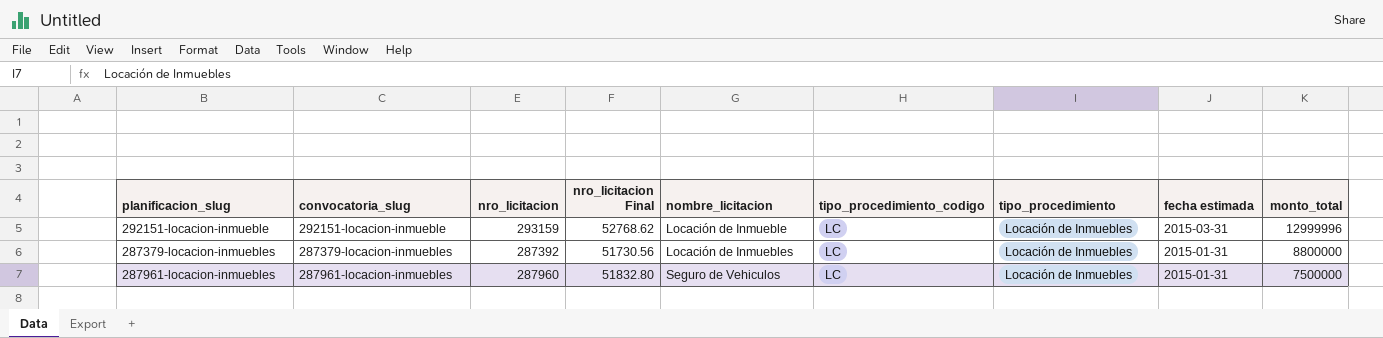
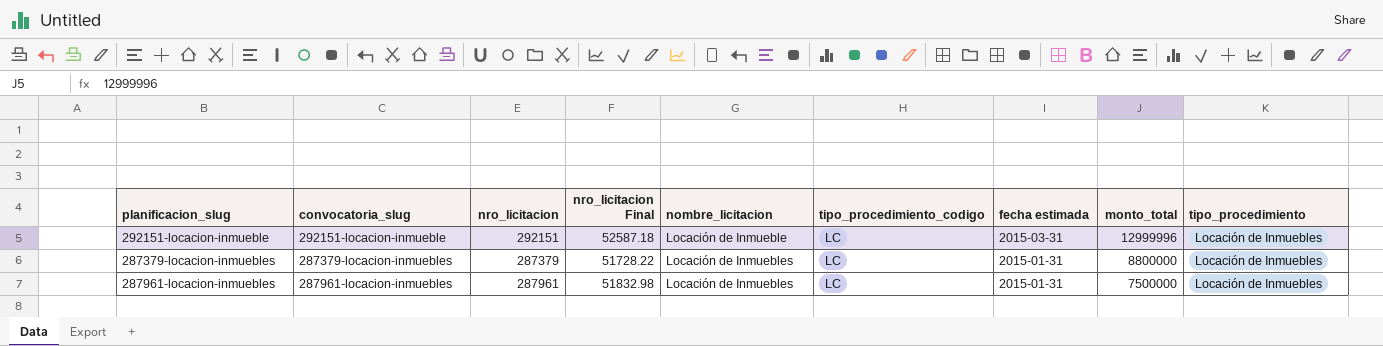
column tipo_procedimiento | position: 7 -> 9
292151-locacion-inmueble | nro_licitacion: 293159 -> 292151
292151-locacion-inmueble | nro_licitacion Final: 52768.62 -> 52587.18
287379-locacion-inmuebles | nro_licitacion: 287392 -> 287379
287379-locacion-inmuebles | nro_licitacion Final: 51730.56 -> 51728.22
287961-locacion-inmuebles | nro_licitacion: 287960 -> 287961
287961-locacion-inmuebles | nro_licitacion Final: 51832.80 -> 51832.98
287961-locacion-inmuebles | nombre_licitacion: Seguro de Vehiculos -> Locación de Inmuebles

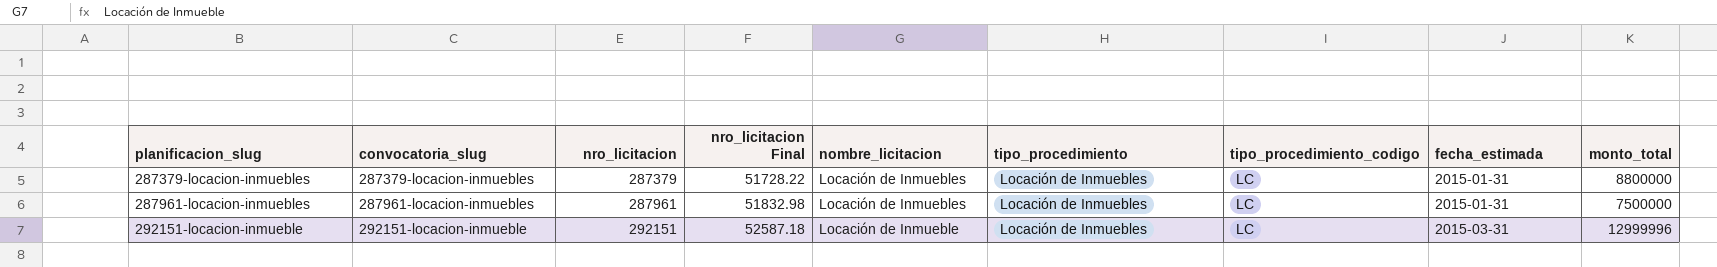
row order: nombre_licitacion ascending -> planificacion_slug ascending
column tipo_procedimiento | position: 9 -> 6
column name: fecha estimada -> fecha_estimada

